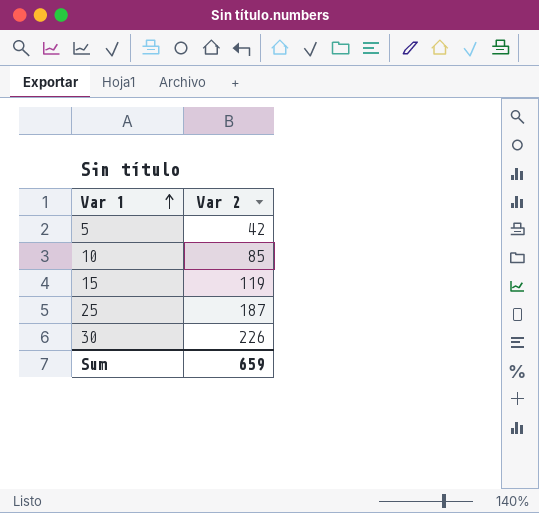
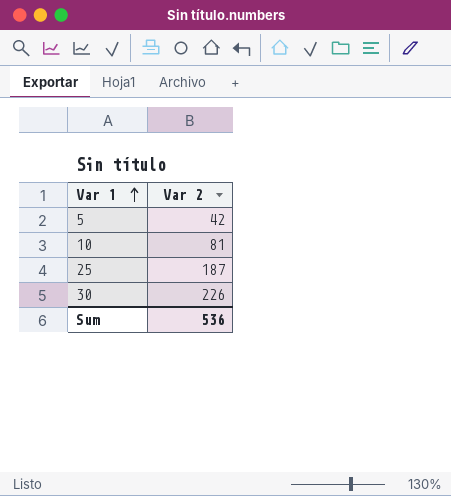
row 15: 119 -> none
10 | Var 2: 85 -> 81
Sum | Var 2: 659 -> 536

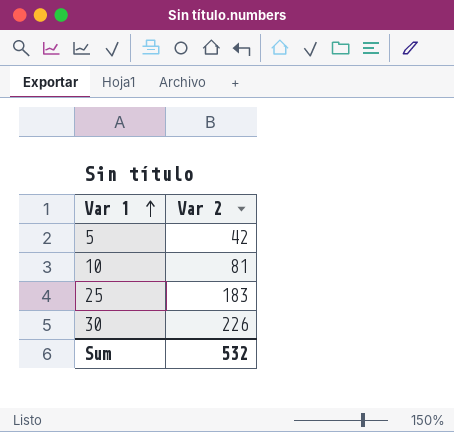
25 | Var 2: 187 -> 183
Sum | Var 2: 536 -> 532

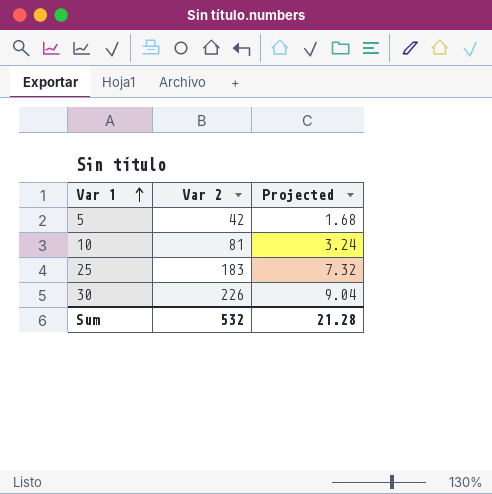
column Projected | formula: none -> [Var 2] * 0.04

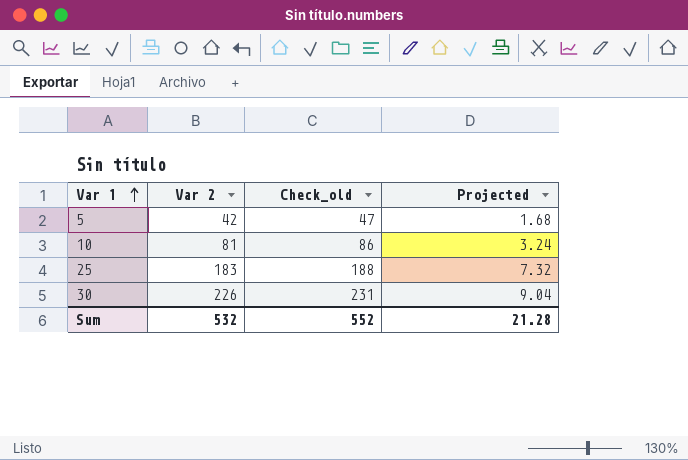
column Check_old | formula: none -> [Var 2] + 5

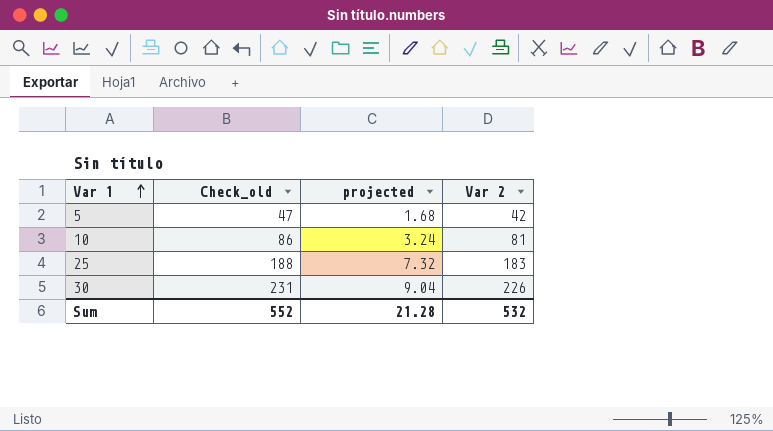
column name: Projected -> projected
column Var 2 | position: 2 -> 4

